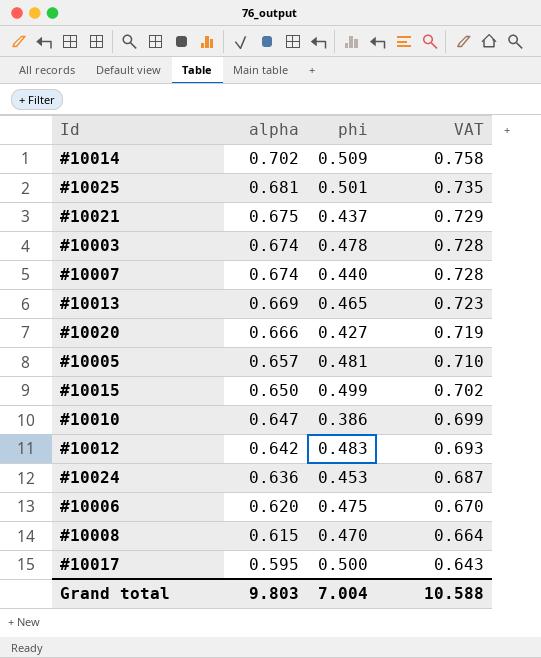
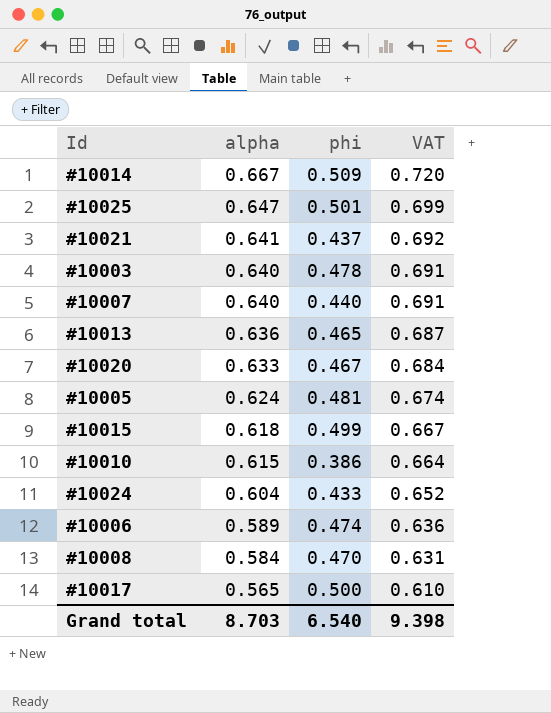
row #10012: 0.642 | 0.483 | 0.693 -> none
#10014 | alpha: 0.702 -> 0.667
#10014 | VAT: 0.758 -> 0.720
#10025 | alpha: 0.681 -> 0.647
#10025 | VAT: 0.735 -> 0.699
#10021 | alpha: 0.675 -> 0.641
#10021 | VAT: 0.729 -> 0.692
#10003 | alpha: 0.674 -> 0.640
#10003 | VAT: 0.728 -> 0.691
#10007 | alpha: 0.674 -> 0.640
#10007 | VAT: 0.728 -> 0.691
#10013 | alpha: 0.669 -> 0.636
#10013 | VAT: 0.723 -> 0.687
#10020 | alpha: 0.666 -> 0.633
#10020 | phi: 0.427 -> 0.467
#10020 | VAT: 0.719 -> 0.684
#10005 | alpha: 0.657 -> 0.624
#10005 | VAT: 0.710 -> 0.674
#10015 | alpha: 0.650 -> 0.618
#10015 | VAT: 0.702 -> 0.667
#10010 | alpha: 0.647 -> 0.615
#10010 | VAT: 0.699 -> 0.664
#10024 | alpha: 0.636 -> 0.604
#10024 | phi: 0.453 -> 0.433
#10024 | VAT: 0.687 -> 0.652
#10006 | alpha: 0.620 -> 0.589
#10006 | phi: 0.475 -> 0.474
#10006 | VAT: 0.670 -> 0.636
#10008 | alpha: 0.615 -> 0.584
#10008 | VAT: 0.664 -> 0.631
#10017 | alpha: 0.595 -> 0.565
#10017 | VAT: 0.643 -> 0.610
Grand total | alpha: 9.803 -> 8.703
Grand total | phi: 7.004 -> 6.540
Grand total | VAT: 10.588 -> 9.398

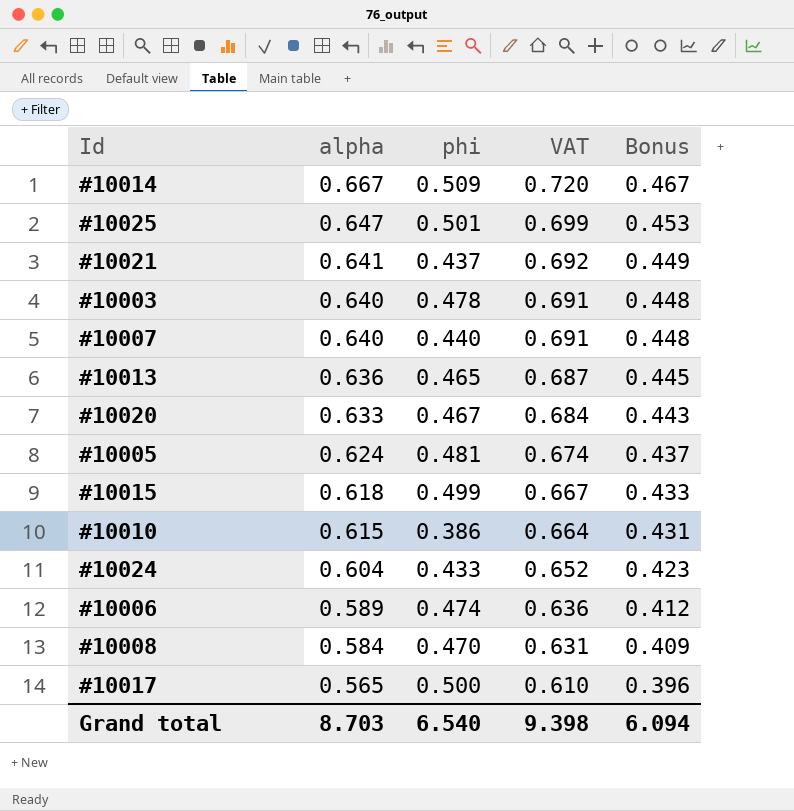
column Bonus | formula: none -> [alpha] * 0.7

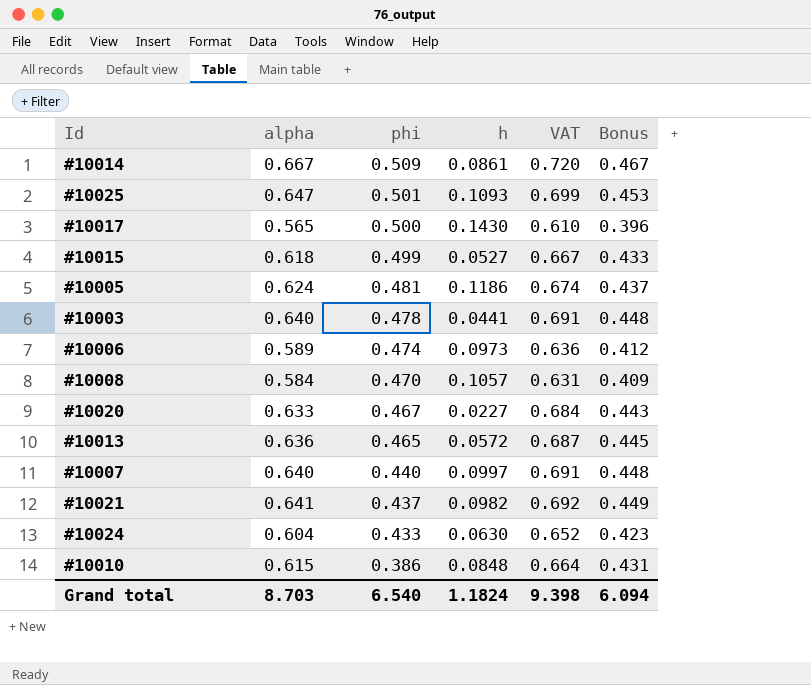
row order: alpha descending -> phi descending
column h | position: none -> 4

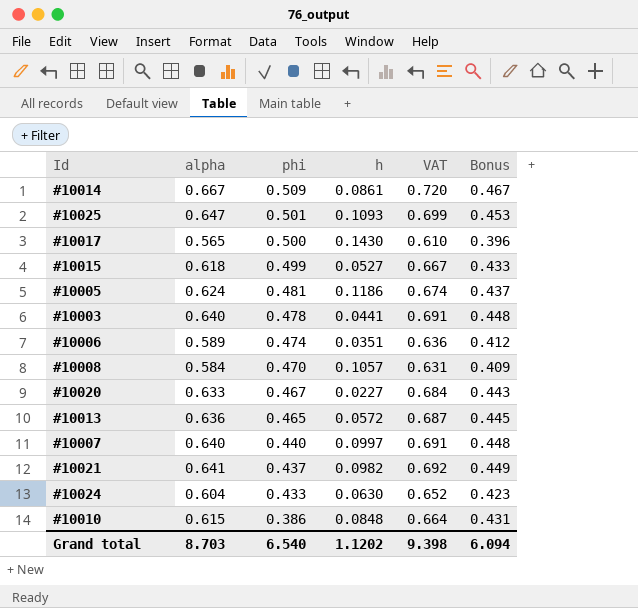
#10006 | h: 0.0973 -> 0.0351
Grand total | h: 1.1824 -> 1.1202

